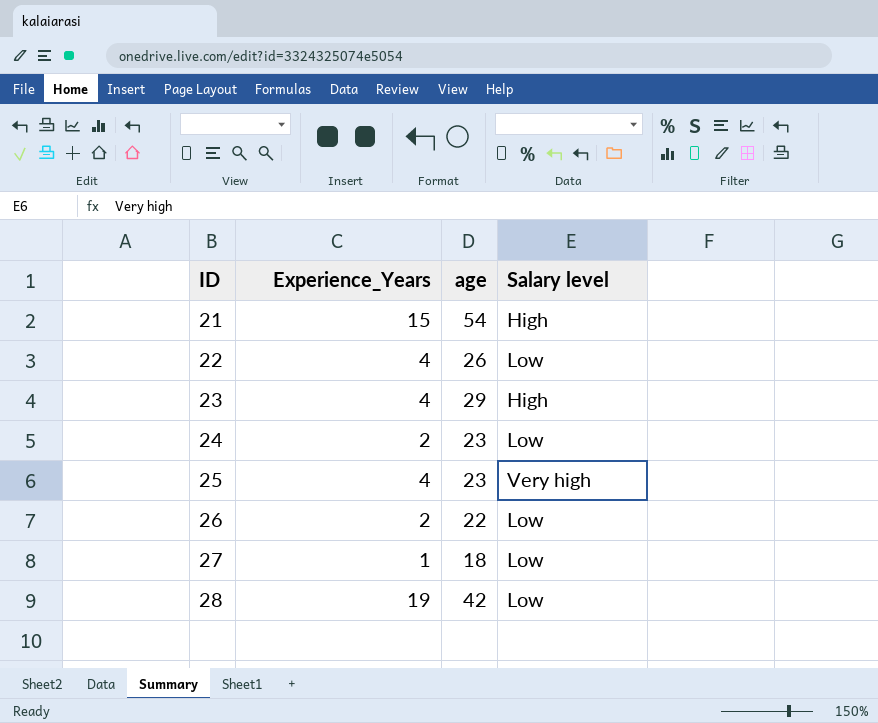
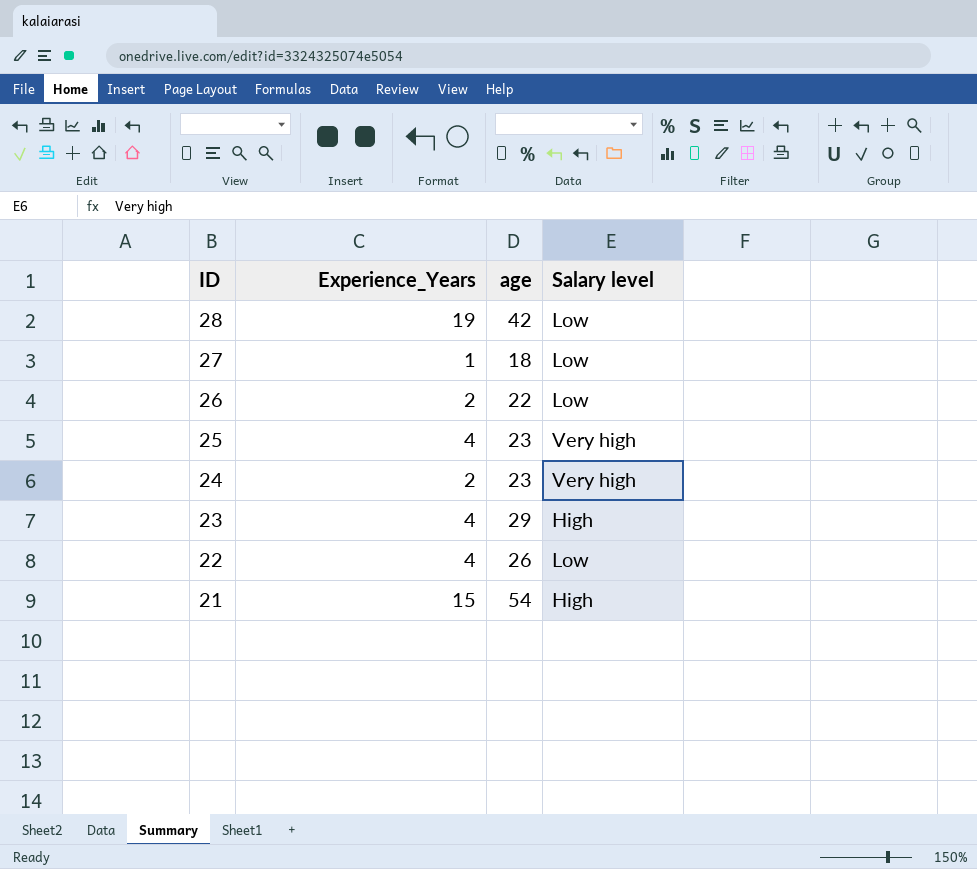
row order: ID ascending -> ID descending
24 | Salary level: Low -> Very high

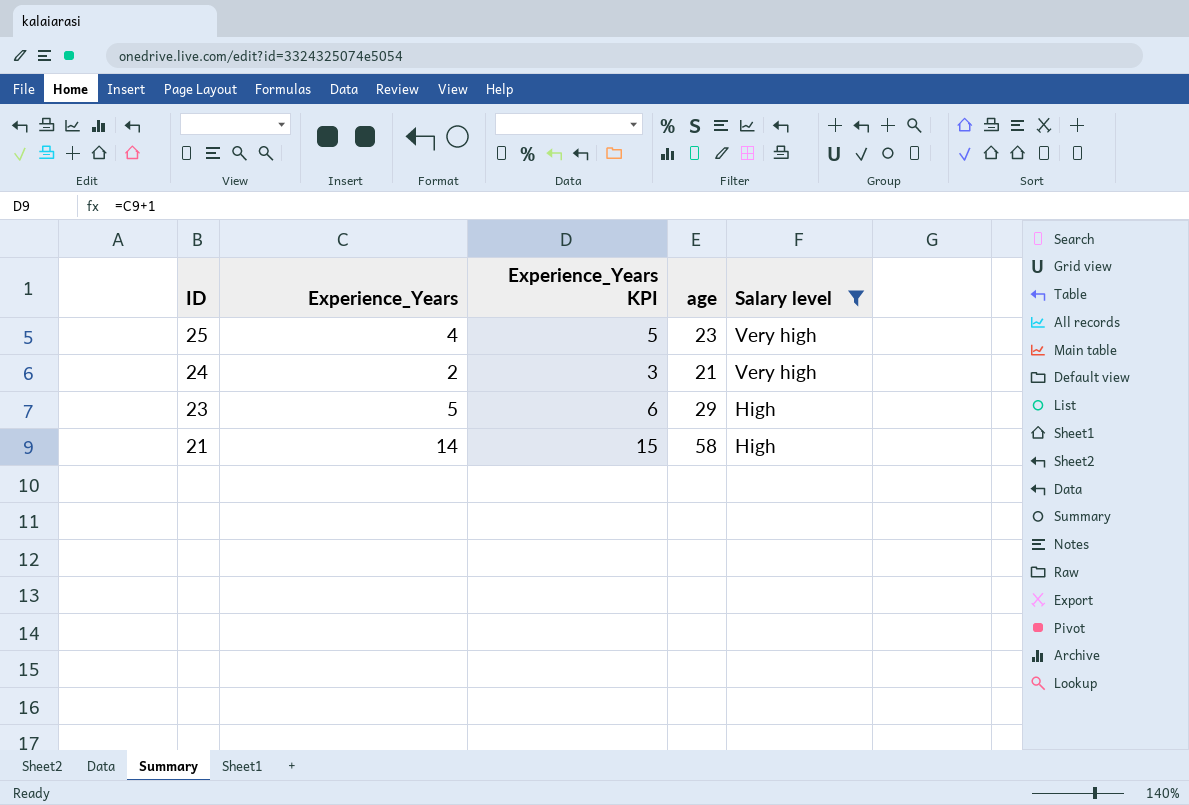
filter: none -> Salary level != Low
column Experience_Years KPI | formula: none -> [Experience_Years] + 1
24 | age: 23 -> 21
23 | Experience_Years: 4 -> 5
21 | Experience_Years: 15 -> 14
21 | age: 54 -> 58

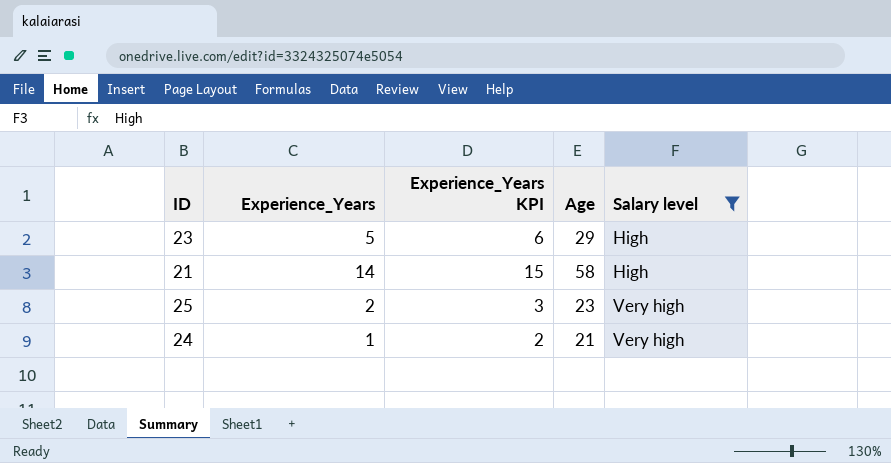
row order: ID descending -> Salary level ascending
column name: age -> Age
25 | Experience_Years: 4 -> 2
25 | Experience_Years KPI: 5 -> 3
24 | Experience_Years: 2 -> 1
24 | Experience_Years KPI: 3 -> 2

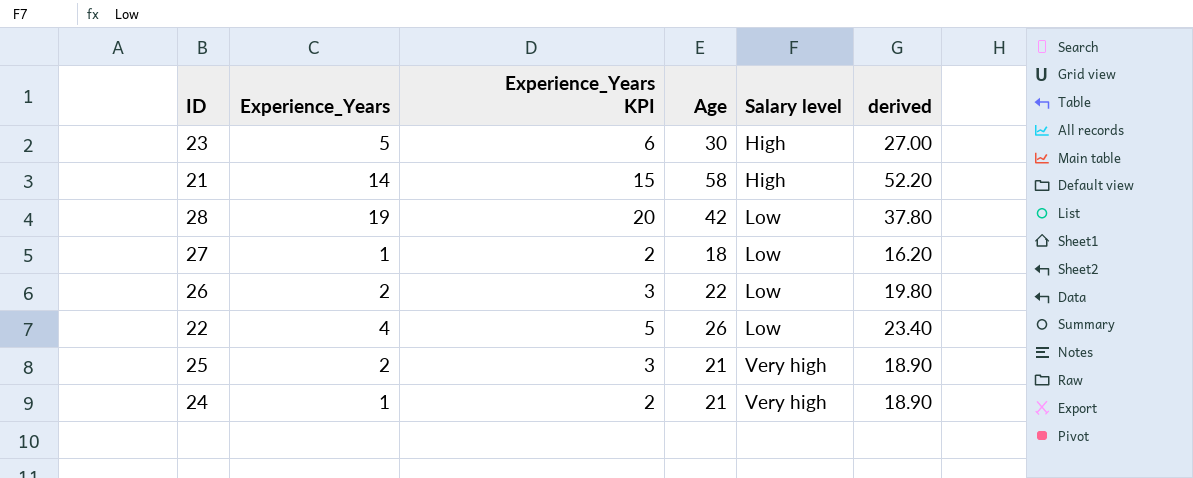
filter: Salary level != Low -> none
column derived | formula: none -> [Age] * 0.9
23 | Age: 29 -> 30
25 | Age: 23 -> 21

